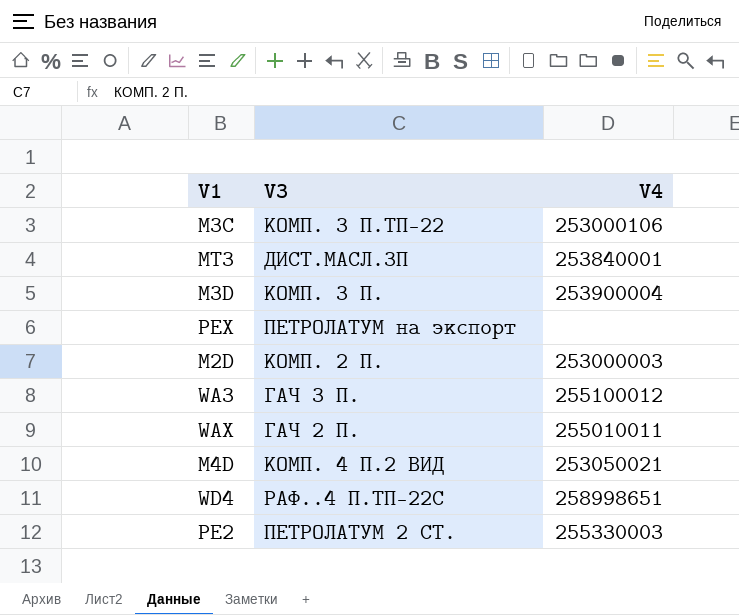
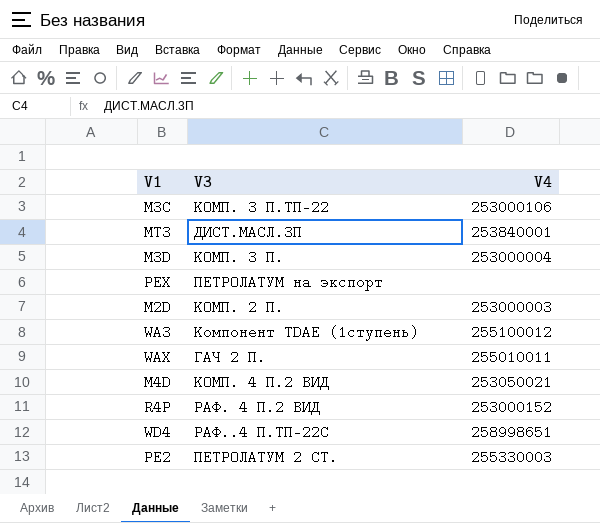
M3D | V4: 253900004 -> 253000004
WA3 | V3: ГАЧ 3 П. -> Компонент TDAE (1ступень)
row R4P: none -> РАФ. 4 П.2 ВИД | 253000152

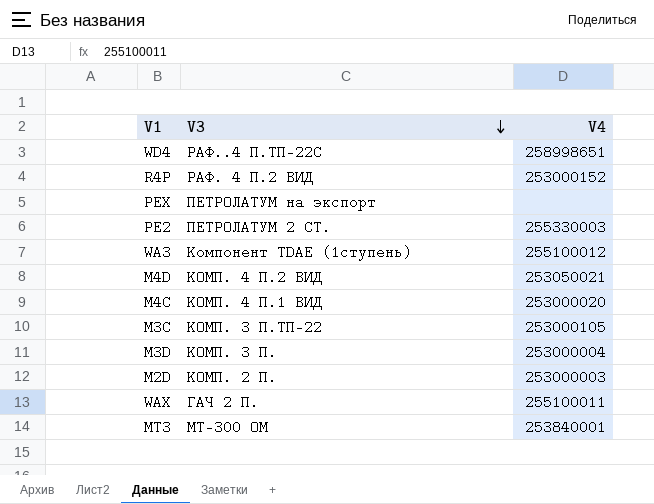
row order: none -> V3 descending
row M4C: none -> КОМП. 4 П.1 ВИД | 253000020
M3C | V4: 253000106 -> 253000105
WAX | V4: 255010011 -> 255100011
MT3 | V3: ДИСТ.МАСЛ.3П -> MT-300 OM

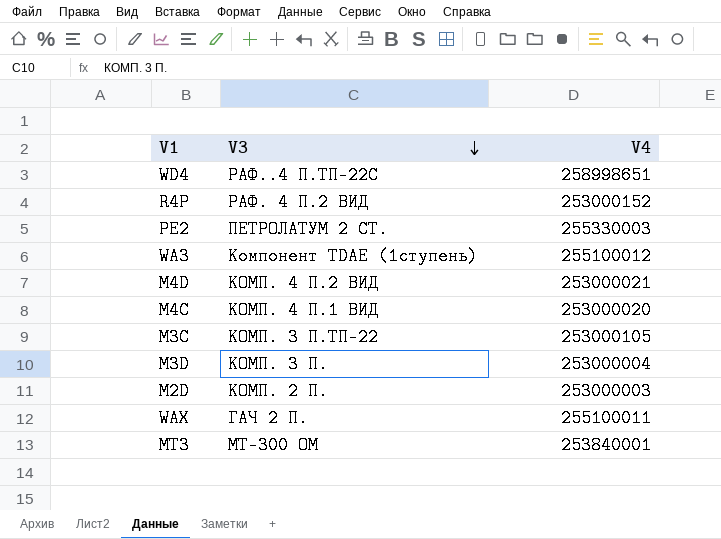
row PEX: ПЕТРОЛАТУМ на экспорт | none -> none
M4D | V4: 253050021 -> 253000021

